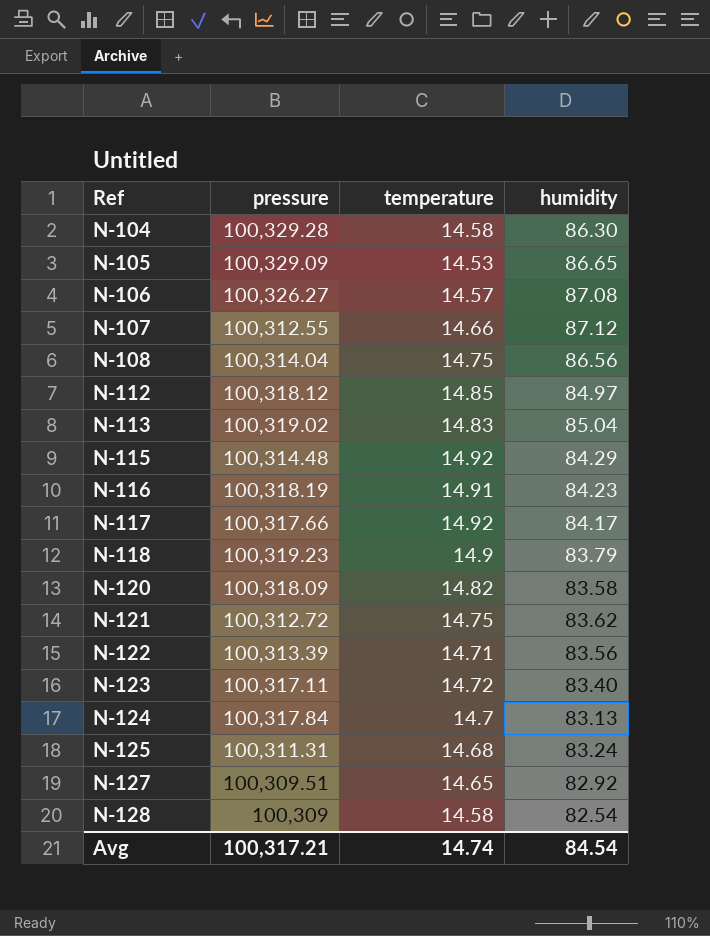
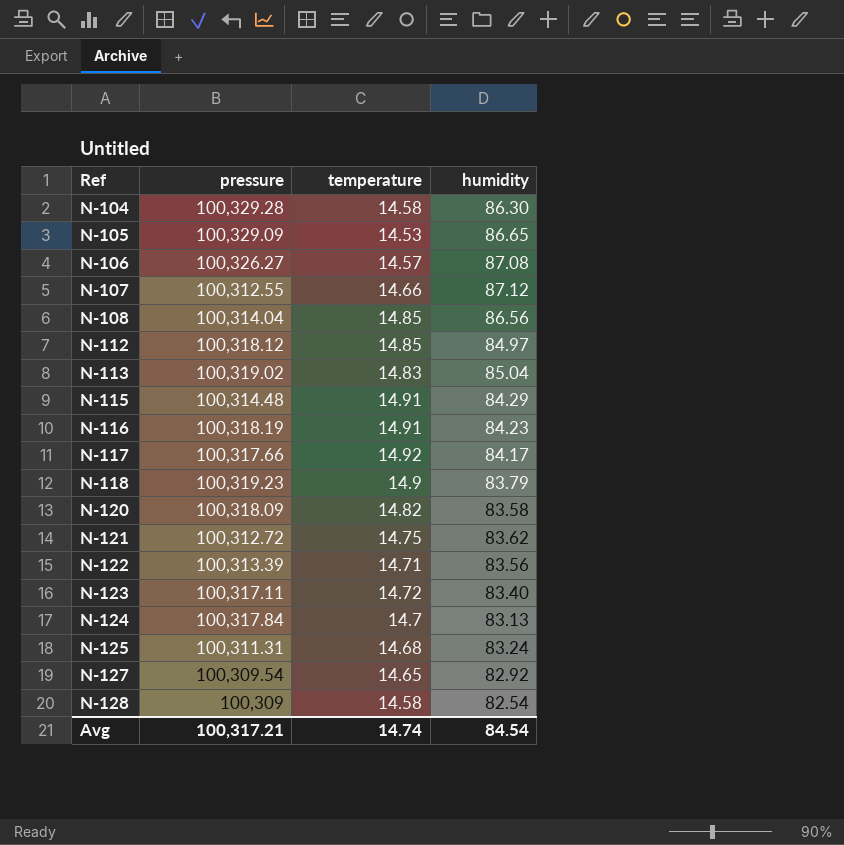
N-108 | temperature: 14.75 -> 14.85
N-115 | temperature: 14.92 -> 14.91
N-127 | pressure: 100,309.51 -> 100,309.54

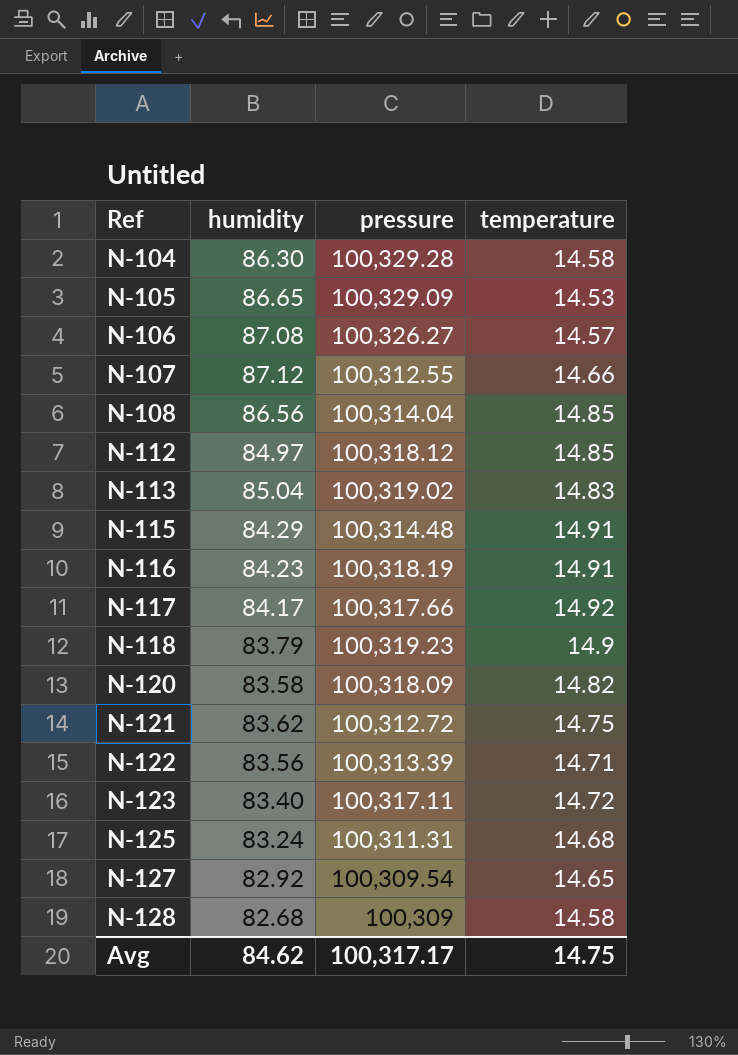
column humidity | position: 4 -> 2
row N-124: 100,317.84 | 14.7 | 83.13 -> none
N-128 | humidity: 82.54 -> 82.68
Avg | humidity: 84.54 -> 84.62
Avg | pressure: 100,317.21 -> 100,317.17
Avg | temperature: 14.74 -> 14.75

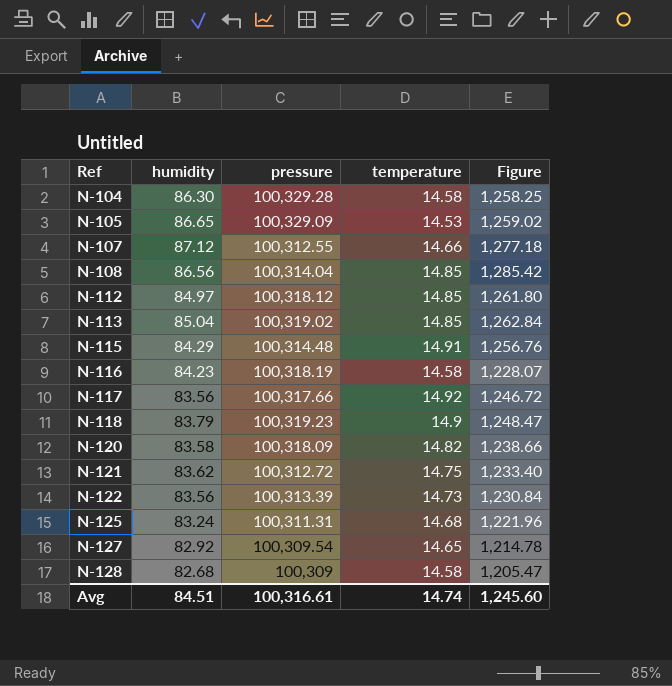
column Figure | formula: none -> [humidity] * [temperature]
row N-106: 87.08 | 100,326.27 | 14.57 -> none
row N-123: 83.40 | 100,317.11 | 14.72 -> none
N-113 | temperature: 14.83 -> 14.85
N-116 | temperature: 14.91 -> 14.58
N-117 | humidity: 84.17 -> 83.56
N-122 | temperature: 14.71 -> 14.73
Avg | humidity: 84.62 -> 84.51
Avg | pressure: 100,317.17 -> 100,316.61
Avg | temperature: 14.75 -> 14.74

